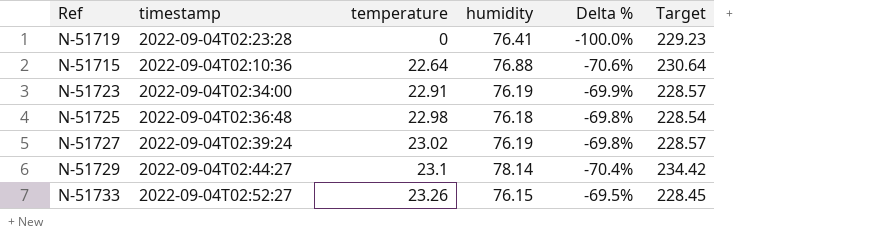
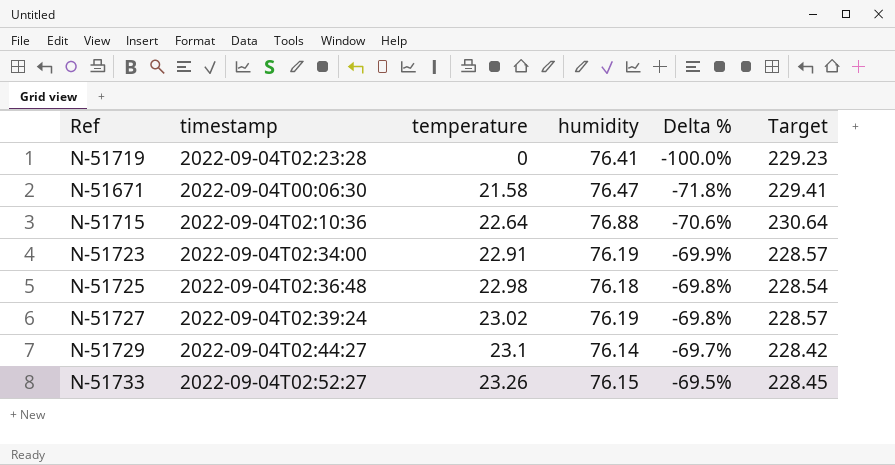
row N-51671: none -> 2022-09-04T00:06:30 | 21.58 | 76.47 | -71.8% | 229.41
N-51729 | humidity: 78.14 -> 76.14
N-51729 | Delta %: -70.4% -> -69.7%
N-51729 | Target: 234.42 -> 228.42

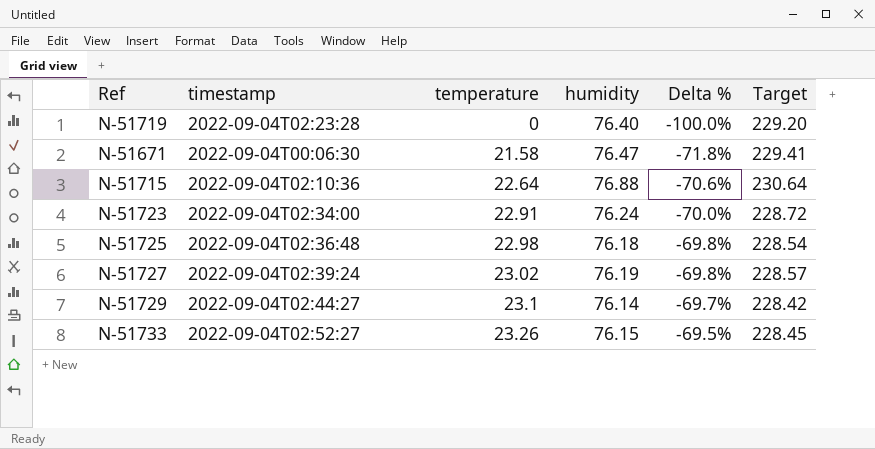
N-51719 | humidity: 76.41 -> 76.40
N-51719 | Target: 229.23 -> 229.20
N-51723 | humidity: 76.19 -> 76.24
N-51723 | Delta %: -69.9% -> -70.0%
N-51723 | Target: 228.57 -> 228.72

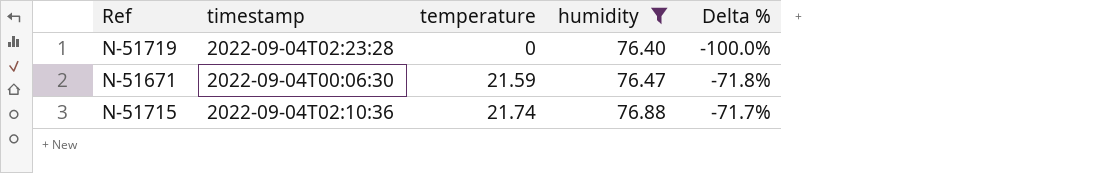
filter: none -> humidity >= 76.40
column Target | formula: [humidity] * 3 -> none
N-51671 | temperature: 21.58 -> 21.59
N-51715 | temperature: 22.64 -> 21.74
N-51715 | Delta %: -70.6% -> -71.7%

